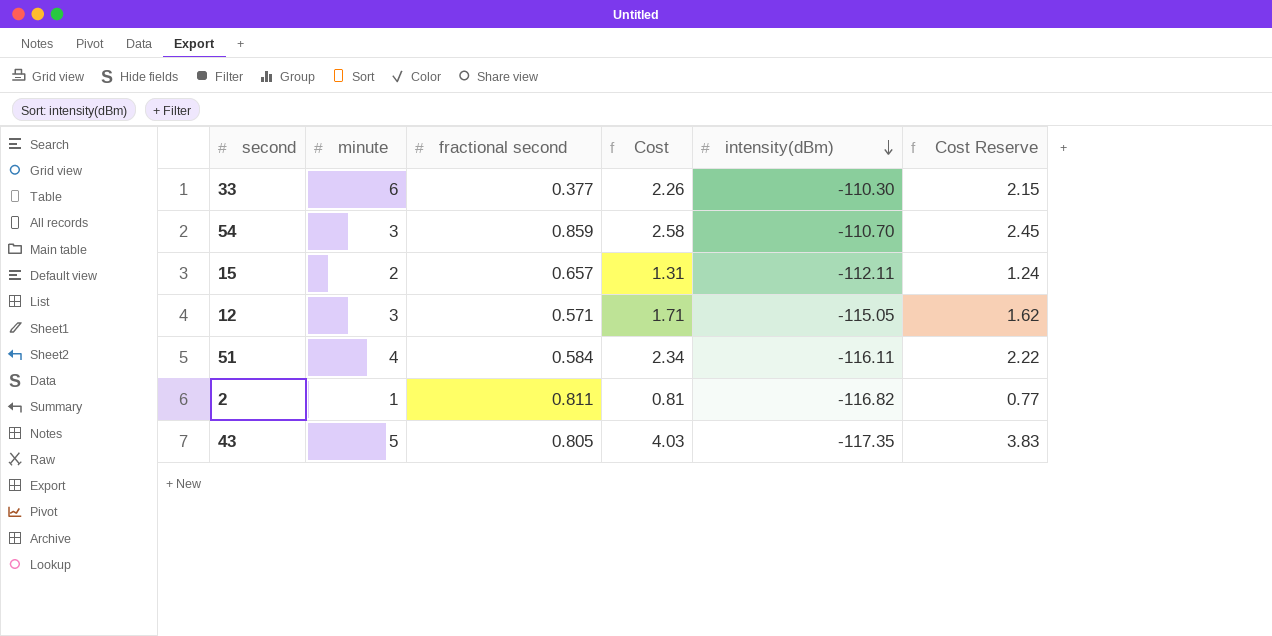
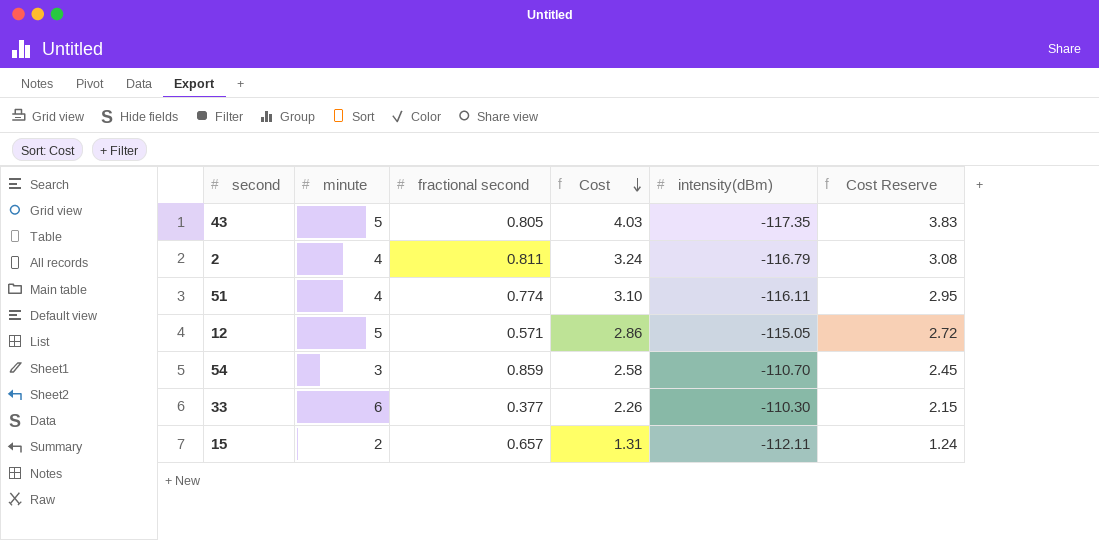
row order: intensity(dBm) descending -> Cost descending
2 | minute: 1 -> 4
2 | Cost: 0.81 -> 3.24
2 | intensity(dBm): -116.82 -> -116.79
2 | Cost Reserve: 0.77 -> 3.08
51 | fractional second: 0.584 -> 0.774
51 | Cost: 2.34 -> 3.10
51 | Cost Reserve: 2.22 -> 2.95
12 | minute: 3 -> 5
12 | Cost: 1.71 -> 2.86
12 | Cost Reserve: 1.62 -> 2.72

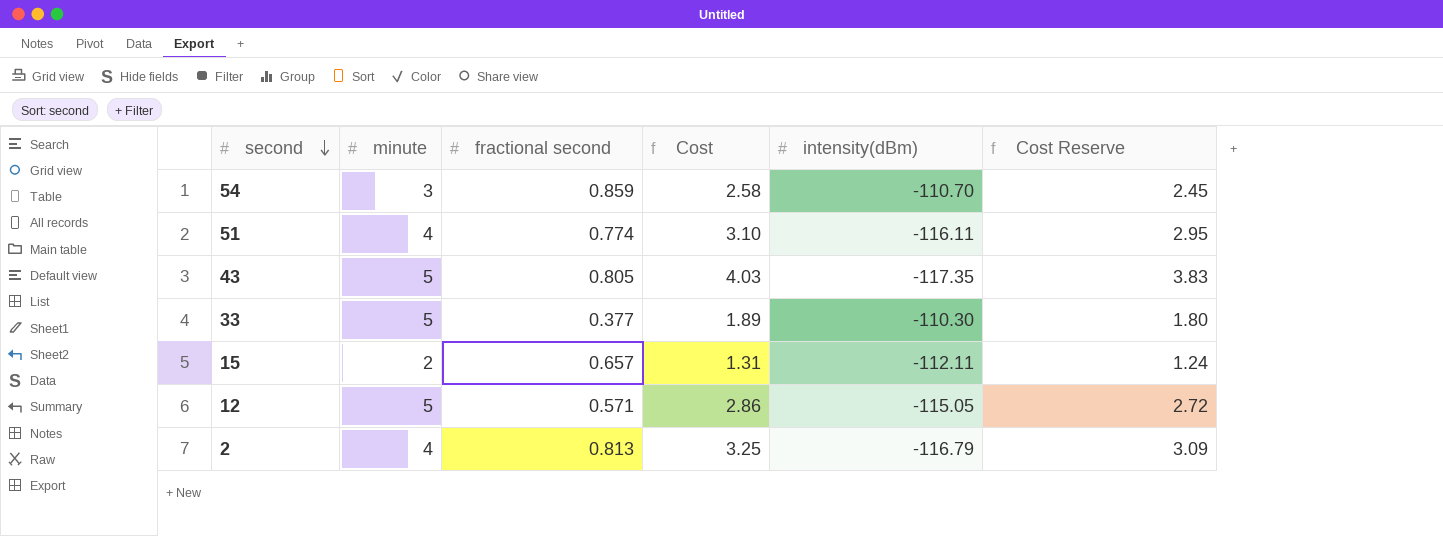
row order: Cost descending -> second descending
33 | minute: 6 -> 5
33 | Cost: 2.26 -> 1.89
33 | Cost Reserve: 2.15 -> 1.80
2 | fractional second: 0.811 -> 0.813
2 | Cost: 3.24 -> 3.25
2 | Cost Reserve: 3.08 -> 3.09

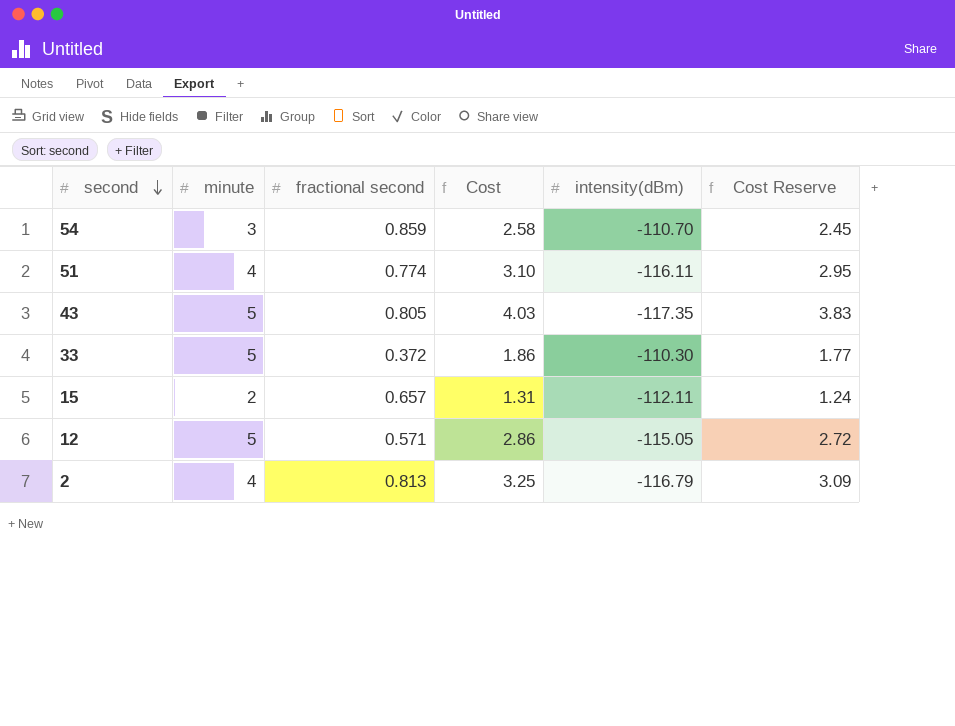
33 | fractional second: 0.377 -> 0.372
33 | Cost: 1.89 -> 1.86
33 | Cost Reserve: 1.80 -> 1.77

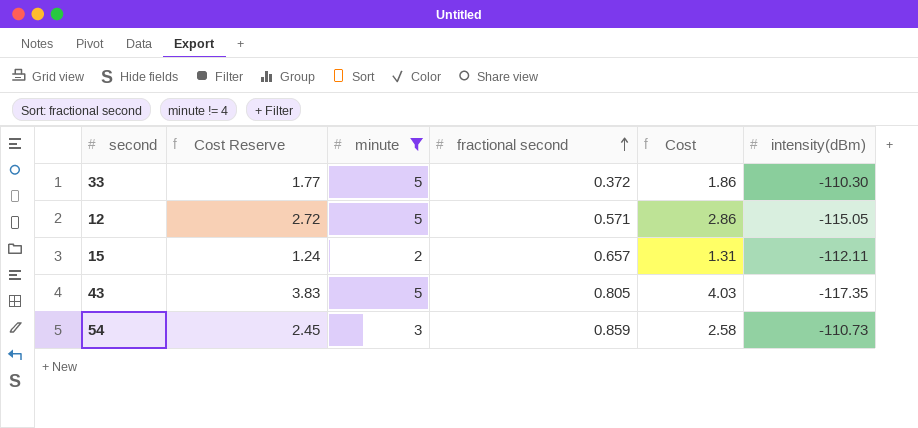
filter: none -> minute != 4
row order: second descending -> fractional second ascending
column Cost Reserve | position: 6 -> 2
54 | intensity(dBm): -110.70 -> -110.73

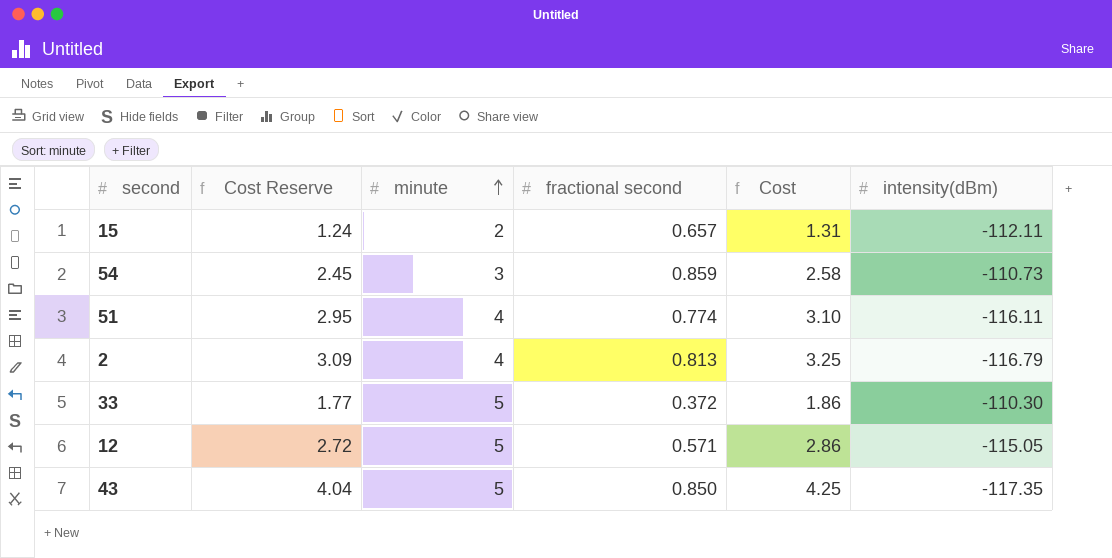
filter: minute != 4 -> none
row order: fractional second ascending -> minute ascending
43 | Cost Reserve: 3.83 -> 4.04
43 | fractional second: 0.805 -> 0.850
43 | Cost: 4.03 -> 4.25

